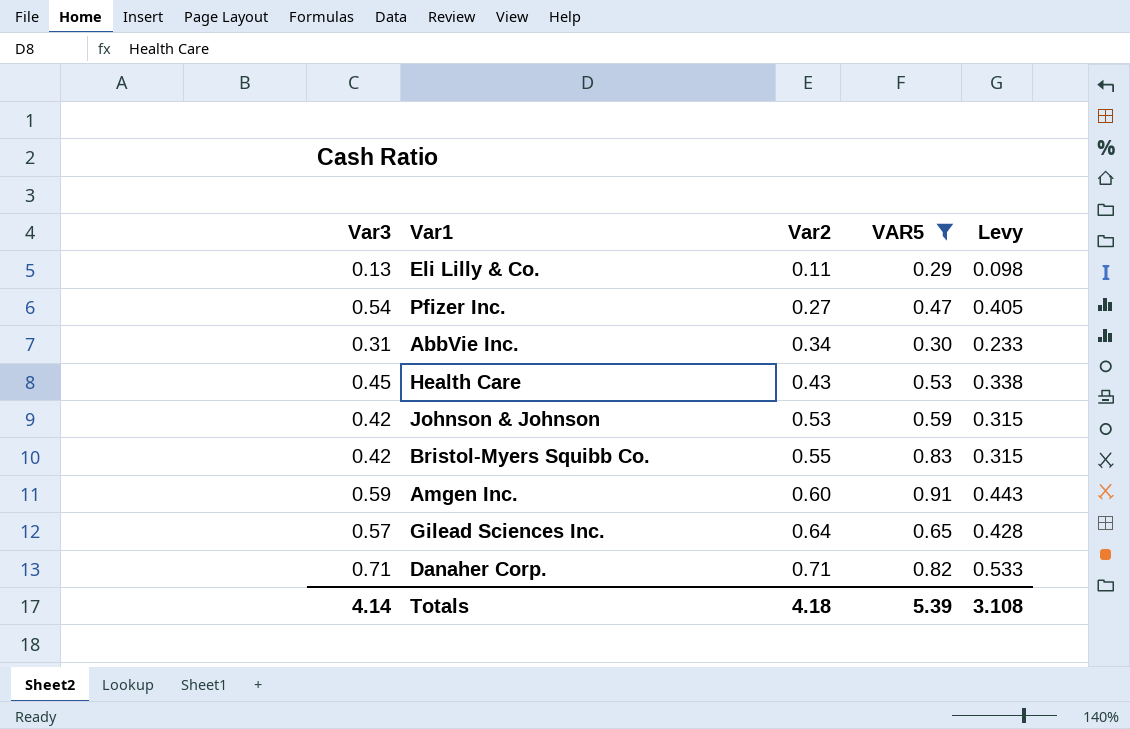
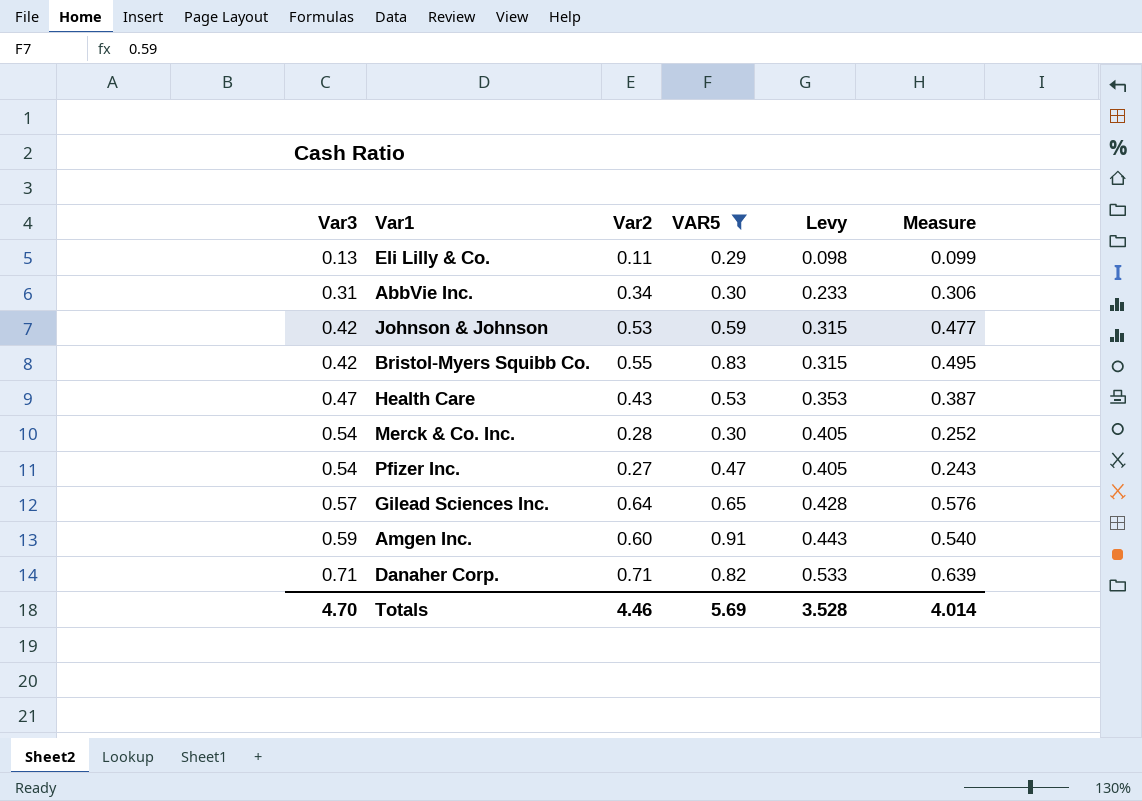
row order: Var2 ascending -> Var3 ascending
column Measure | formula: none -> [Var2] * 0.9
Health Care | Var3: 0.45 -> 0.47
Health Care | Levy: 0.338 -> 0.353
row Merck & Co. Inc.: none -> 0.54 | 0.28 | 0.30 | 0.405 | 0.252
Totals | Var3: 4.14 -> 4.70
Totals | Var2: 4.18 -> 4.46
Totals | VAR5: 5.39 -> 5.69
Totals | Levy: 3.108 -> 3.528

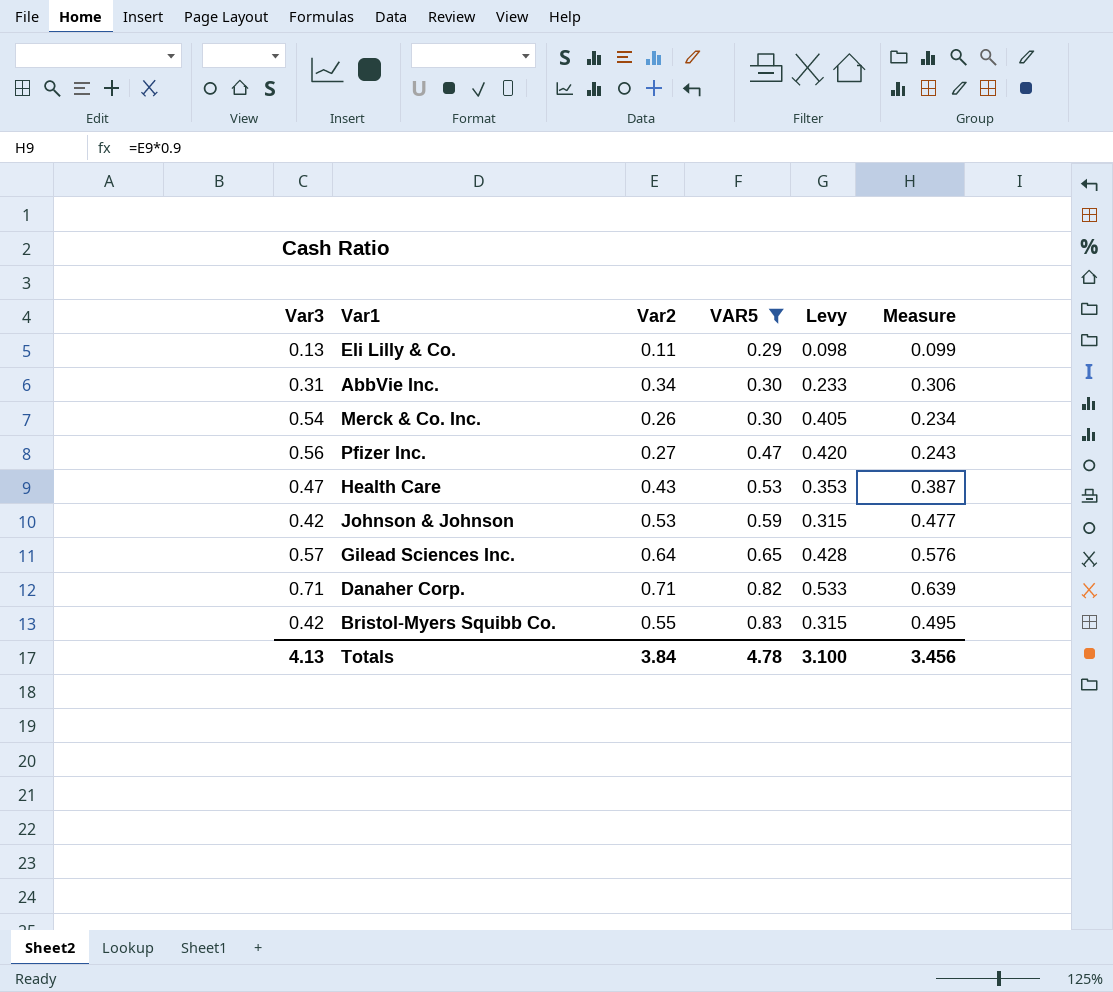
row order: Var3 ascending -> VAR5 ascending
row Amgen Inc.: 0.59 | 0.60 | 0.91 | 0.443 | 0.540 -> none
Merck & Co. Inc. | Var2: 0.28 -> 0.26
Merck & Co. Inc. | Measure: 0.252 -> 0.234
Pfizer Inc. | Var3: 0.54 -> 0.56
Pfizer Inc. | Levy: 0.405 -> 0.420
Totals | Var3: 4.70 -> 4.13
Totals | Var2: 4.46 -> 3.84
Totals | VAR5: 5.69 -> 4.78
Totals | Levy: 3.528 -> 3.100
Totals | Measure: 4.014 -> 3.456

